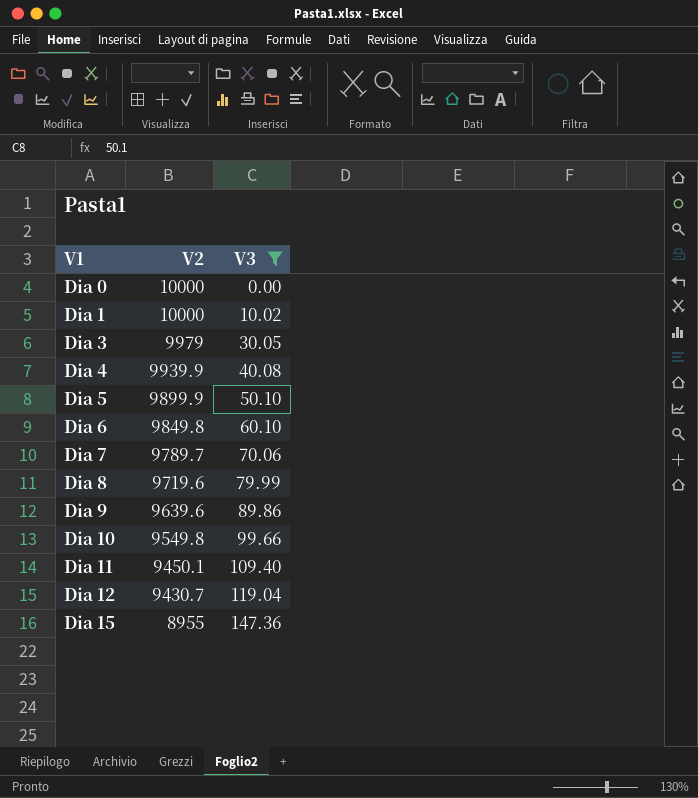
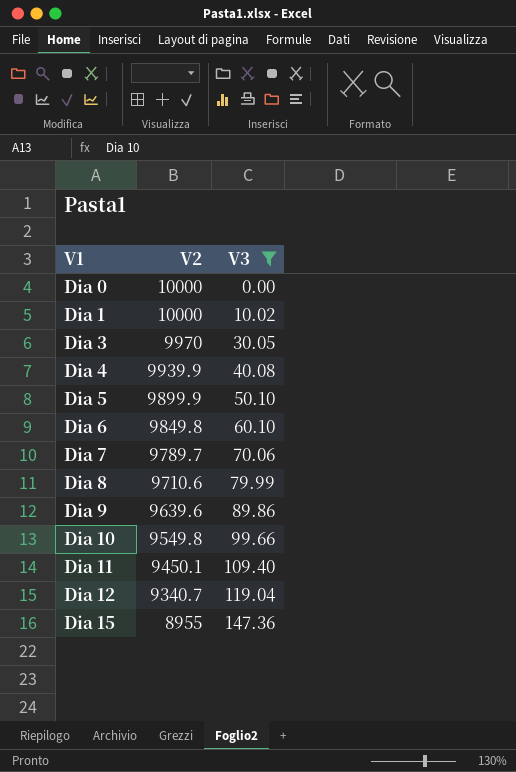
Dia 3 | V2: 9979 -> 9970
Dia 8 | V2: 9719.6 -> 9710.6
Dia 12 | V2: 9430.7 -> 9340.7

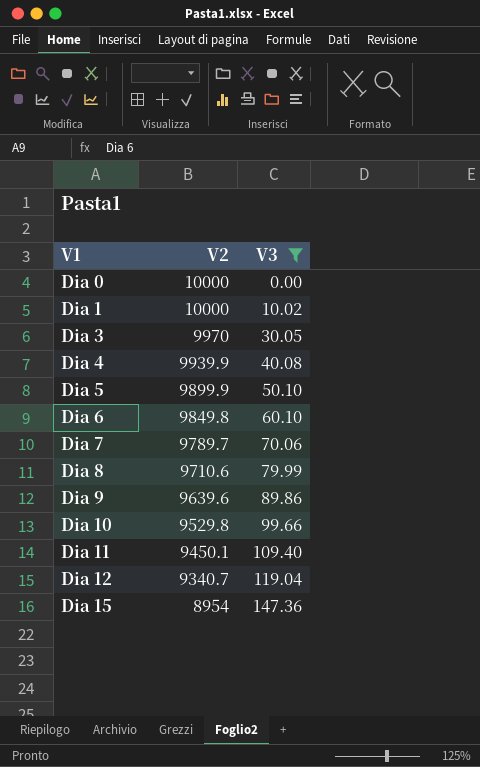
Dia 10 | V2: 9549.8 -> 9529.8
Dia 15 | V2: 8955 -> 8954

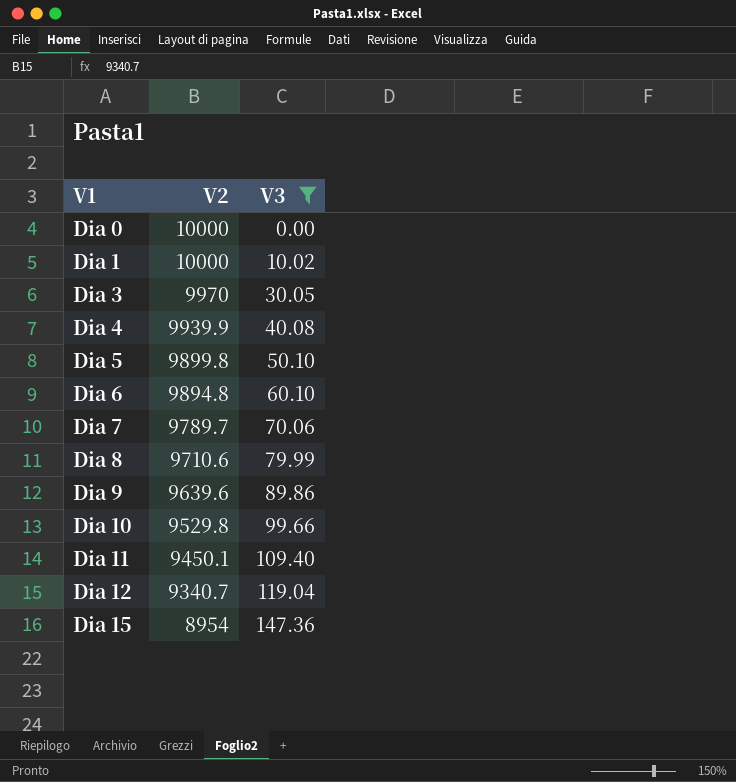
Dia 5 | V2: 9899.9 -> 9899.8
Dia 6 | V2: 9849.8 -> 9894.8

